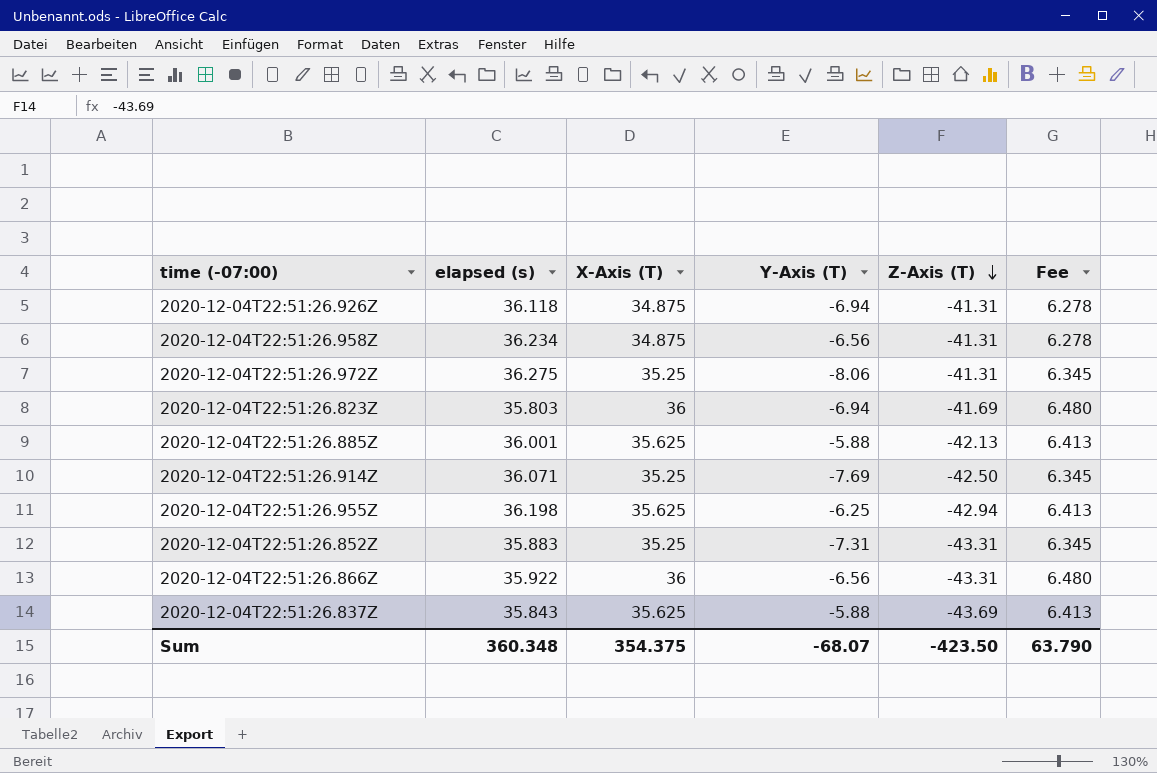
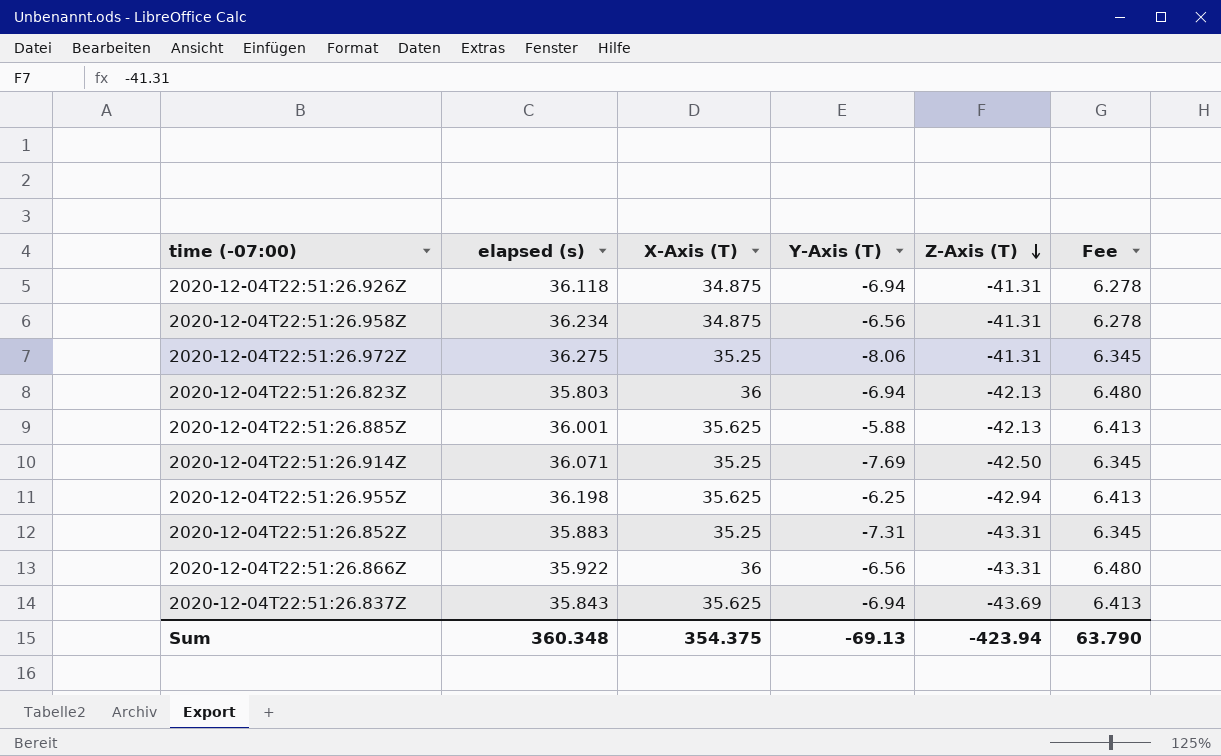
2020-12-04T22:51:26.823Z | Z-Axis (T): -41.69 -> -42.13
2020-12-04T22:51:26.837Z | Y-Axis (T): -5.88 -> -6.94
Sum | Y-Axis (T): -68.07 -> -69.13
Sum | Z-Axis (T): -423.50 -> -423.94

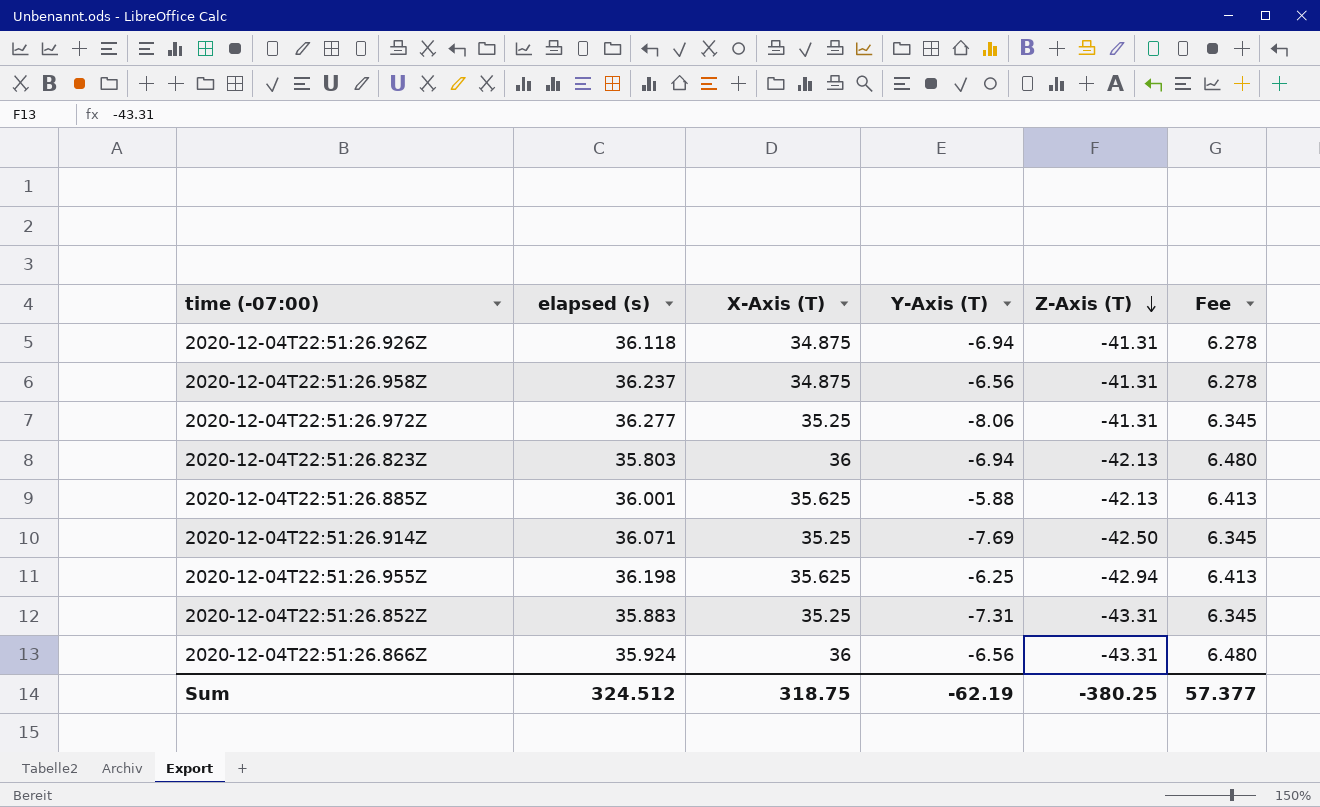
row 2020-12-04T22:51:26.837Z: 35.843 | 35.625 | -6.94 | -43.69 | 6.413 -> none
2020-12-04T22:51:26.958Z | elapsed (s): 36.234 -> 36.237
2020-12-04T22:51:26.972Z | elapsed (s): 36.275 -> 36.277
2020-12-04T22:51:26.866Z | elapsed (s): 35.922 -> 35.924
Sum | elapsed (s): 360.348 -> 324.512
Sum | X-Axis (T): 354.375 -> 318.75
Sum | Y-Axis (T): -69.13 -> -62.19
Sum | Z-Axis (T): -423.94 -> -380.25
Sum | Fee: 63.790 -> 57.377

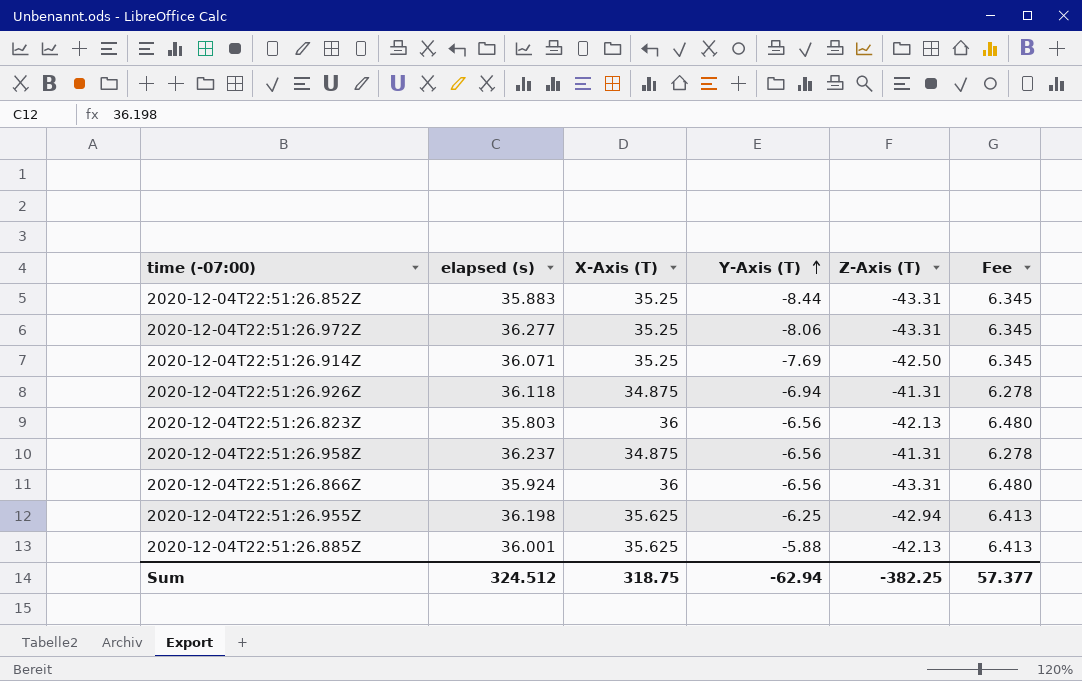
row order: Z-Axis (T) descending -> Y-Axis (T) ascending
2020-12-04T22:51:26.852Z | Y-Axis (T): -7.31 -> -8.44
2020-12-04T22:51:26.972Z | Z-Axis (T): -41.31 -> -43.31
2020-12-04T22:51:26.823Z | Y-Axis (T): -6.94 -> -6.56
Sum | Y-Axis (T): -62.19 -> -62.94
Sum | Z-Axis (T): -380.25 -> -382.25

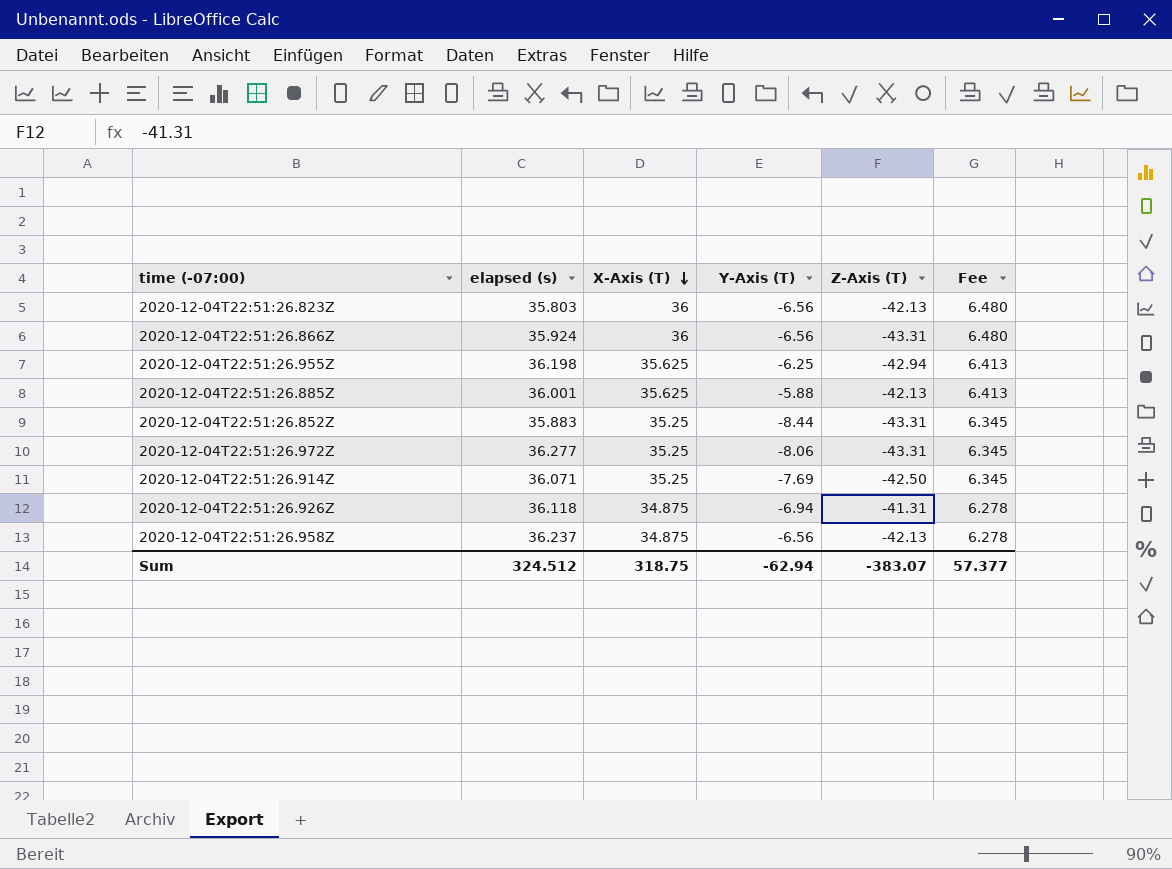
row order: Y-Axis (T) ascending -> X-Axis (T) descending
2020-12-04T22:51:26.958Z | Z-Axis (T): -41.31 -> -42.13
Sum | Z-Axis (T): -382.25 -> -383.07

